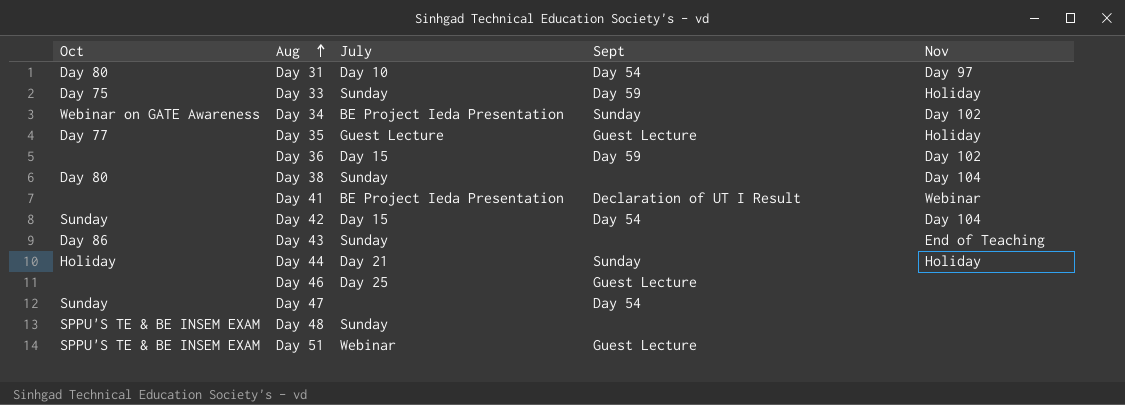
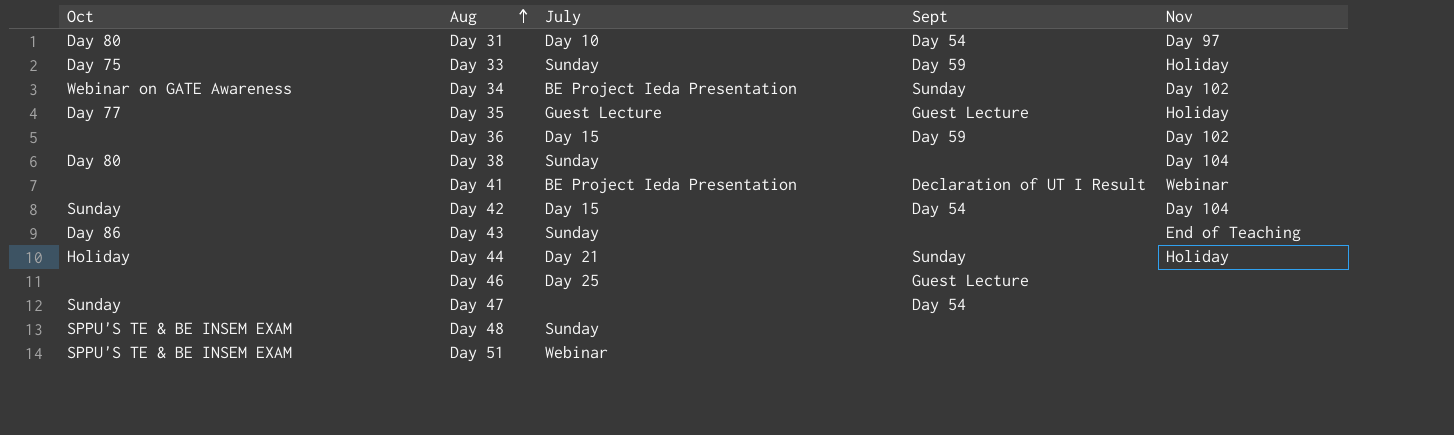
Day 51 | Sept: Guest Lecture -> none

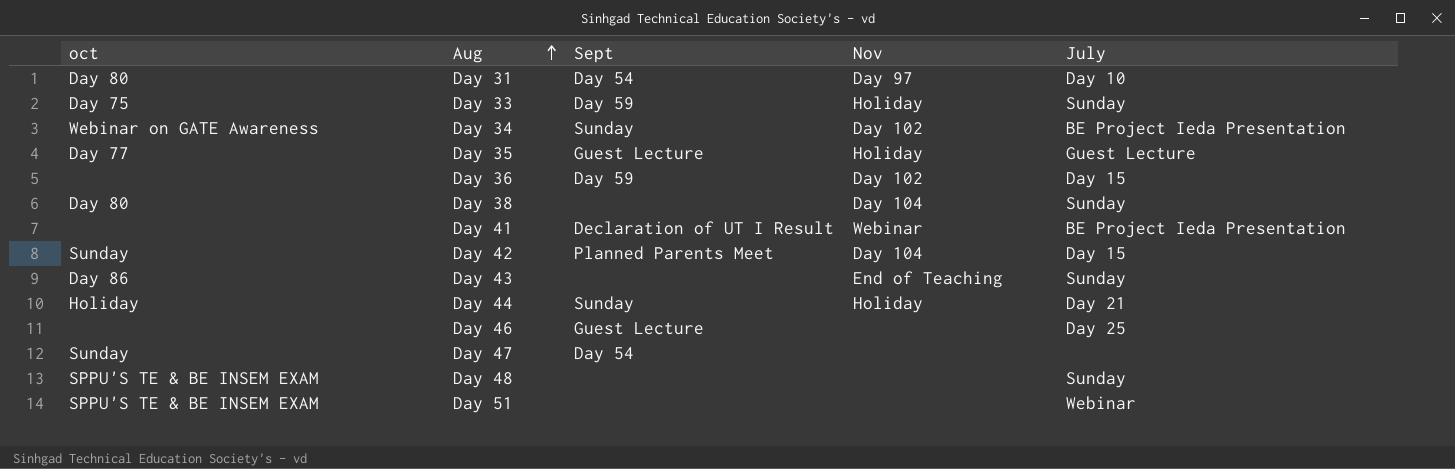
column name: Oct -> oct
column July | position: 3 -> 5
Day 42 | Sept: Day 54 -> Planned Parents Meet

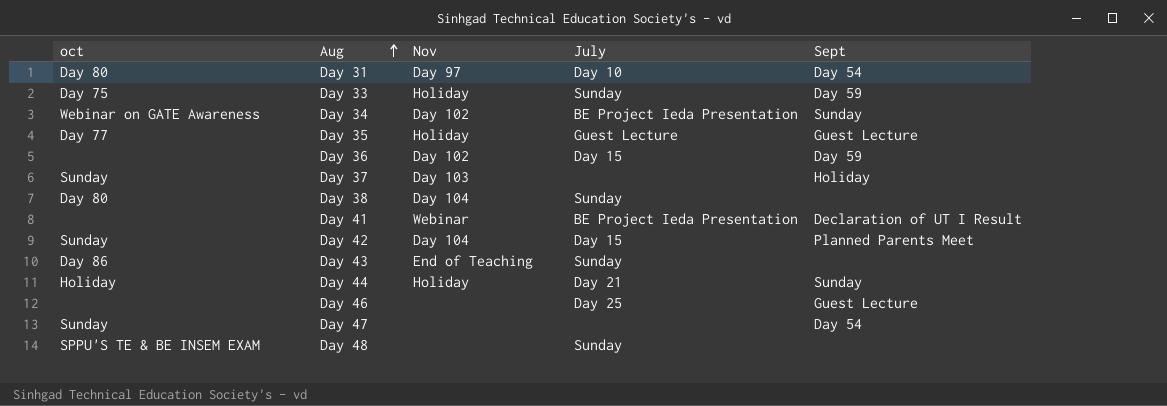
column Sept | position: 3 -> 5
row Day 51: SPPU'S TE & BE INSEM EXAM | none | none | Webinar -> none
row Day 37: none -> Sunday | Day 103 | none | Holiday

